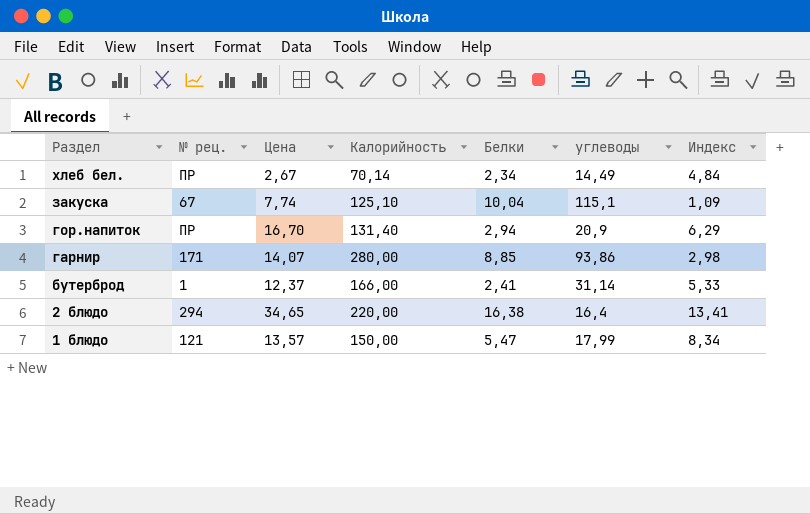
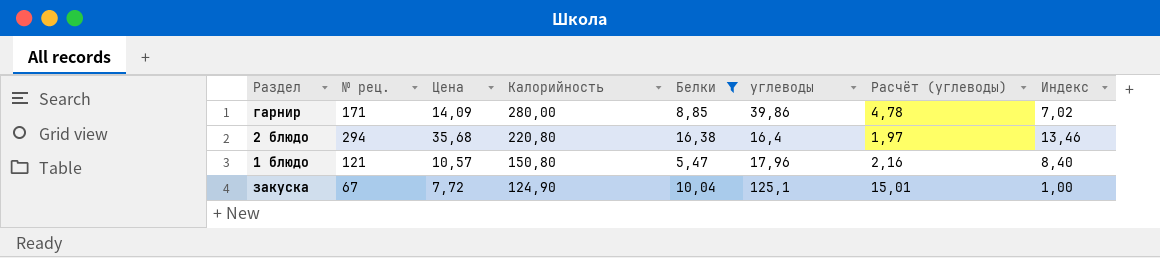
filter: none -> Белки >= 5,47
row order: Раздел descending -> Калорийность descending
column Расчёт (углеводы) | formula: none -> [углеводы] * 0,12
гарнир | Цена: 14,07 -> 14,09
гарнир | углеводы: 93,86 -> 39,86
гарнир | Индекс: 2,98 -> 7,02
2 блюдо | Цена: 34,65 -> 35,68
2 блюдо | Калорийность: 220,00 -> 220,80
2 блюдо | Индекс: 13,41 -> 13,46
1 блюдо | Цена: 13,57 -> 10,57
1 блюдо | Калорийность: 150,00 -> 150,80
1 блюдо | углеводы: 17,99 -> 17,96
1 блюдо | Индекс: 8,34 -> 8,40
закуска | Цена: 7,74 -> 7,72
закуска | Калорийность: 125,10 -> 124,90
закуска | углеводы: 115,1 -> 125,1
закуска | Индекс: 1,09 -> 1,00

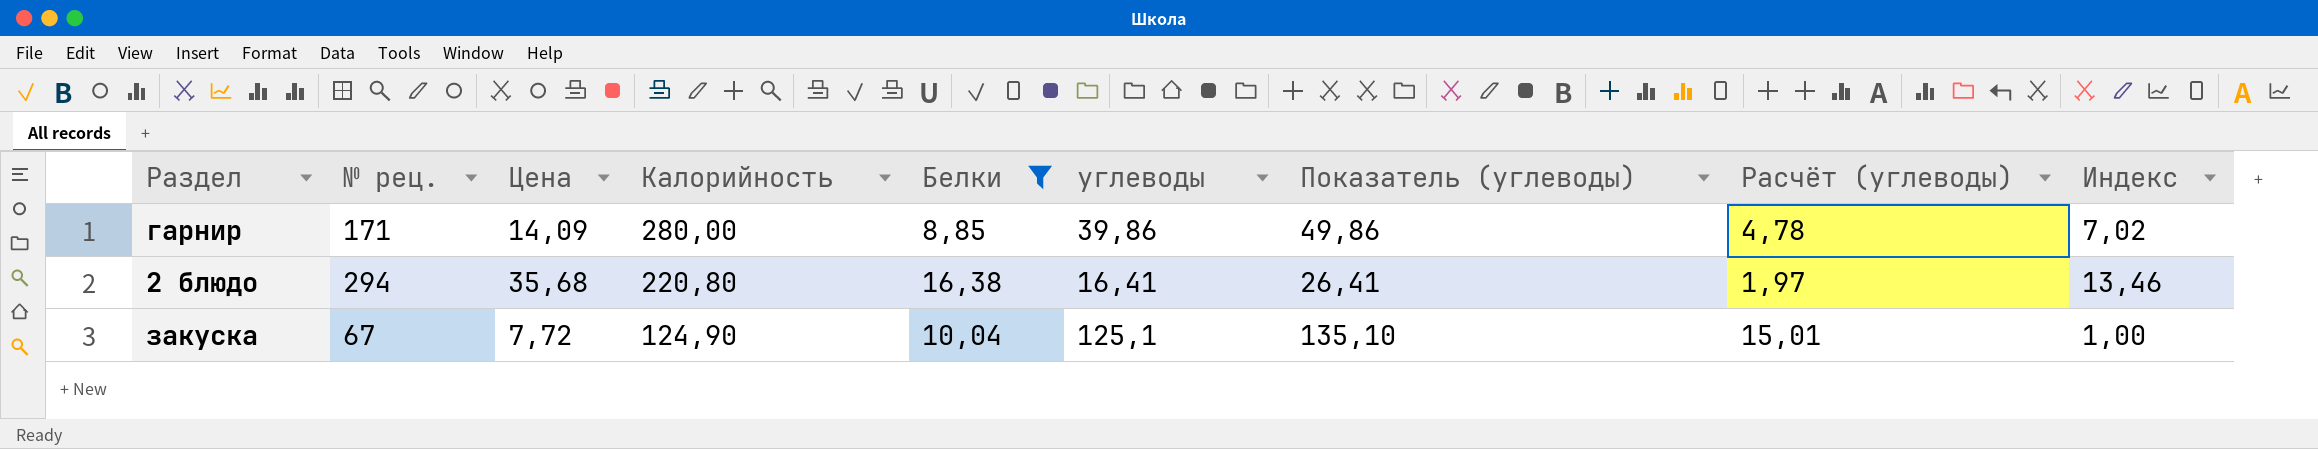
column Показатель (углеводы) | formula: none -> [углеводы] + 10
row 1 блюдо: 121 | 10,57 | 150,80 | 5,47 | 17,96 | 2,16 | 8,40 -> none
2 блюдо | углеводы: 16,4 -> 16,41

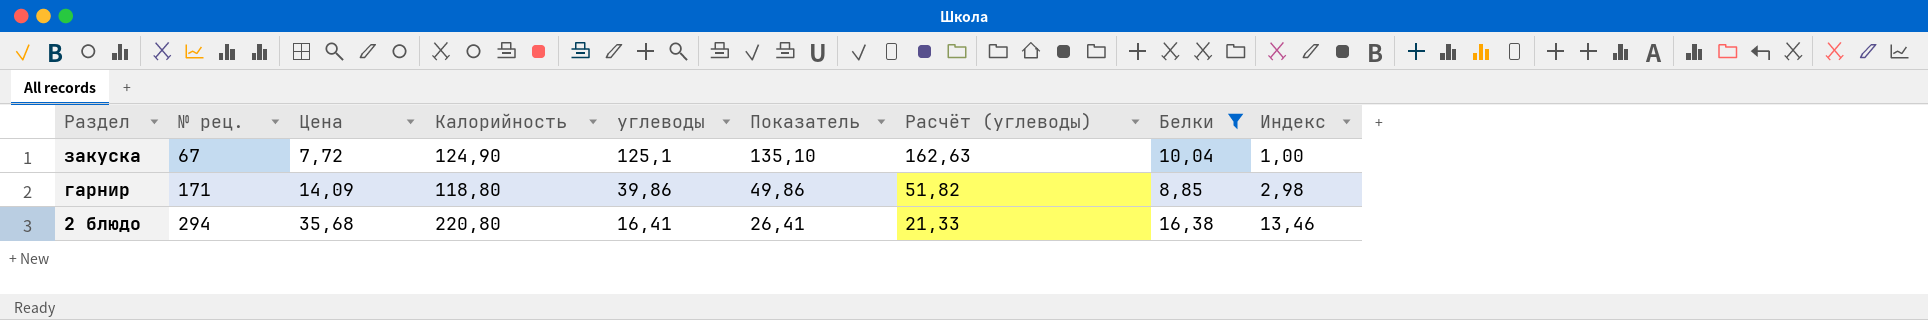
row order: Калорийность descending -> Раздел descending
column name: Показатель (углеводы) -> Показатель
column Расчёт (углеводы) | formula: [углеводы] * 0,12 -> [углеводы] * 1,3
column Белки | position: 5 -> 8
гарнир | Калорийность: 280,00 -> 118,80
гарнир | Индекс: 7,02 -> 2,98

